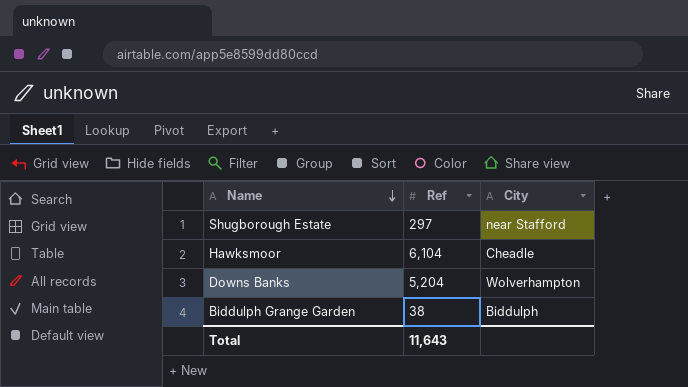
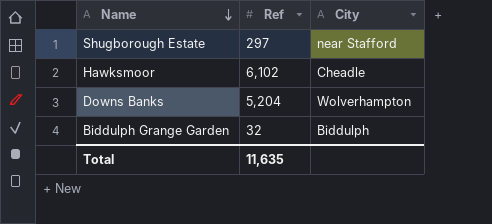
Hawksmoor | Ref: 6,104 -> 6,102
Biddulph Grange Garden | Ref: 38 -> 32
Total | Ref: 11,643 -> 11,635

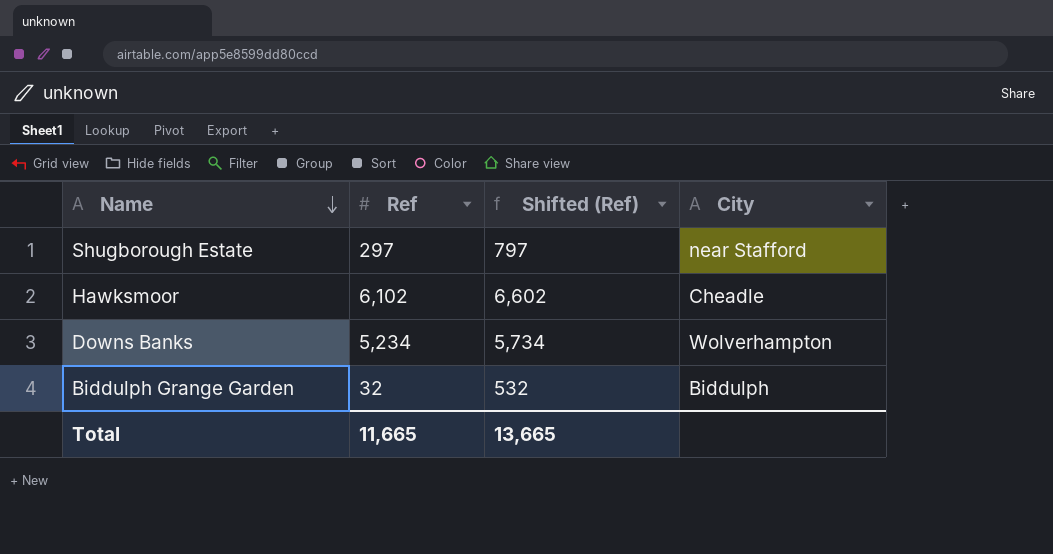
column Shifted (Ref) | formula: none -> [Ref] + 500
Downs Banks | Ref: 5,204 -> 5,234
Total | Ref: 11,635 -> 11,665

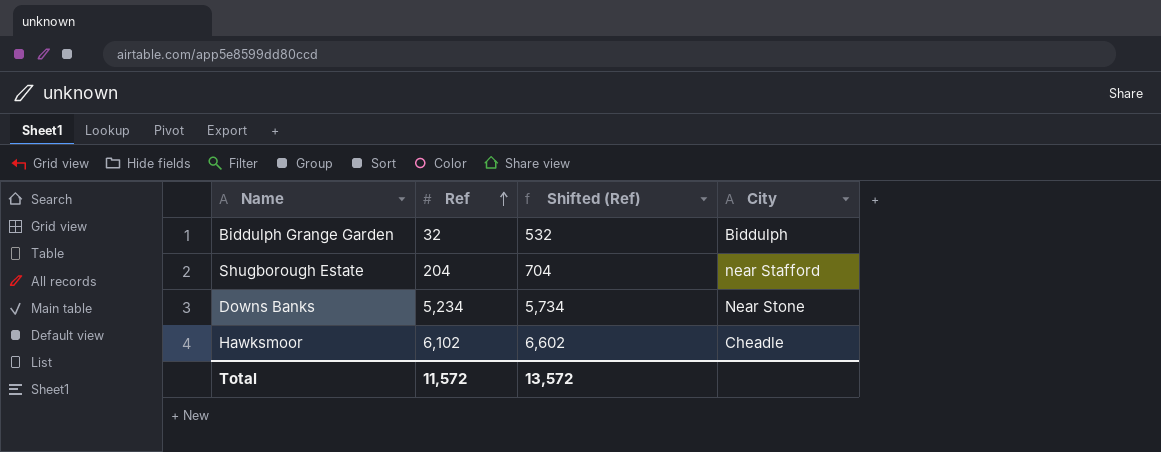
row order: Name descending -> Ref ascending
Shugborough Estate | Ref: 297 -> 204
Shugborough Estate | Shifted (Ref): 797 -> 704
Downs Banks | City: Wolverhampton -> Near Stone
Total | Ref: 11,665 -> 11,572
Total | Shifted (Ref): 13,665 -> 13,572

